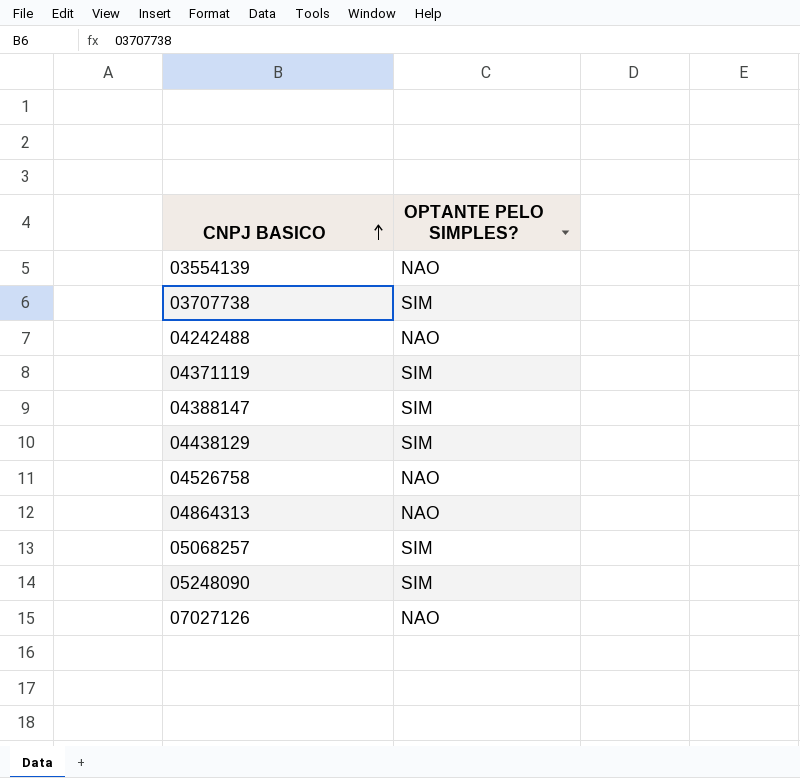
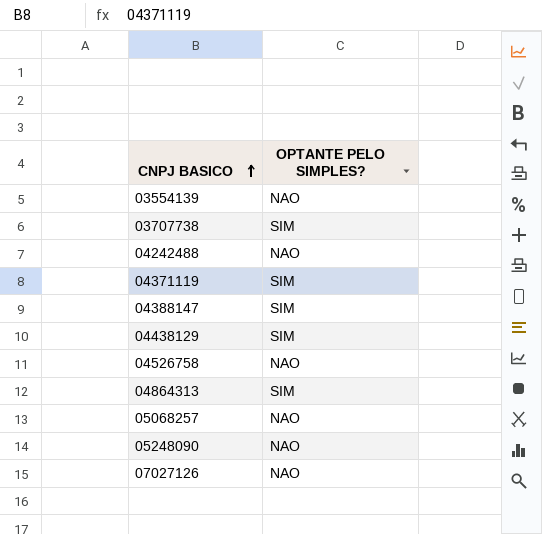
04864313 | OPTANTE PELO SIMPLES?: NAO -> SIM
05068257 | OPTANTE PELO SIMPLES?: SIM -> NAO
05248090 | OPTANTE PELO SIMPLES?: SIM -> NAO

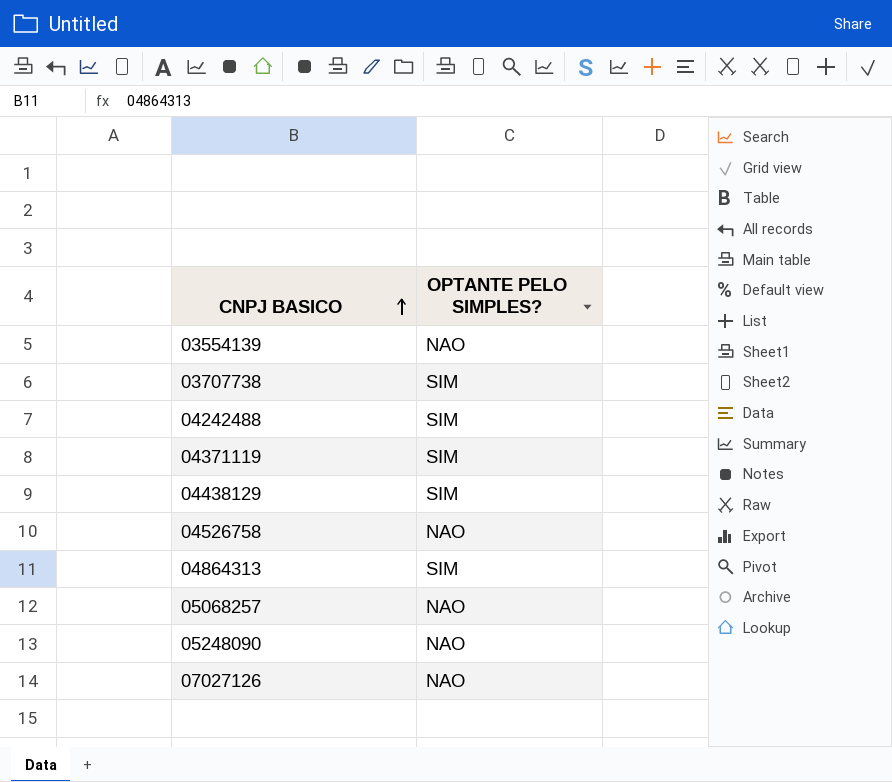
row 04388147: SIM -> none
04242488 | OPTANTE PELO SIMPLES?: NAO -> SIM

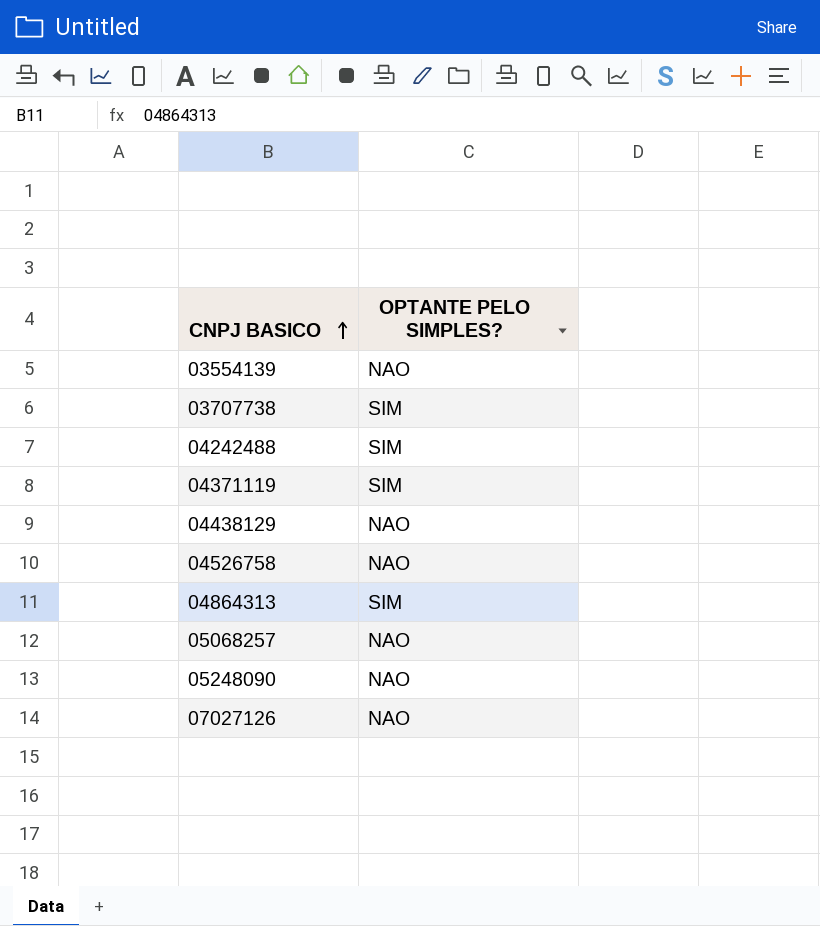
04438129 | OPTANTE PELO SIMPLES?: SIM -> NAO

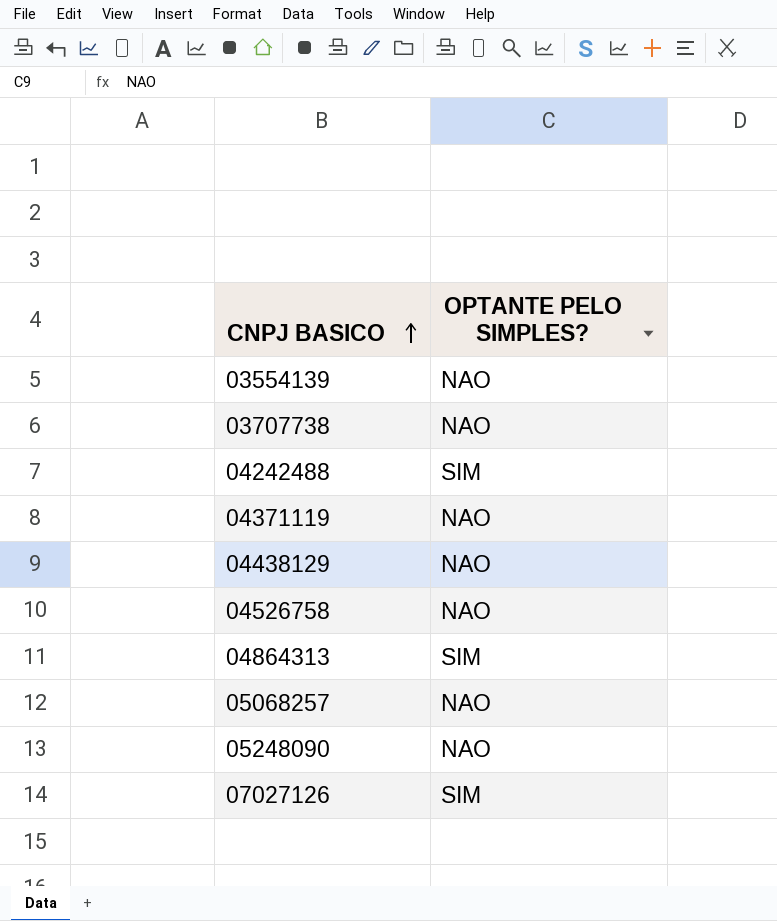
03707738 | OPTANTE PELO SIMPLES?: SIM -> NAO
04371119 | OPTANTE PELO SIMPLES?: SIM -> NAO
07027126 | OPTANTE PELO SIMPLES?: NAO -> SIM

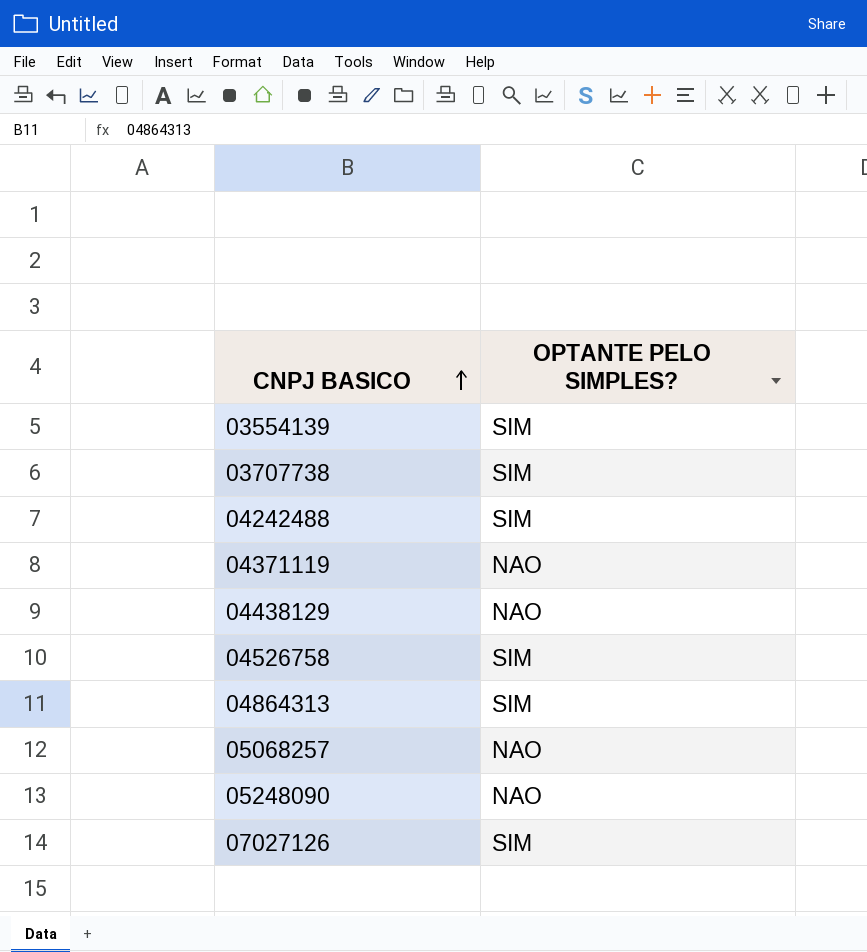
03554139 | OPTANTE PELO SIMPLES?: NAO -> SIM
03707738 | OPTANTE PELO SIMPLES?: NAO -> SIM
04526758 | OPTANTE PELO SIMPLES?: NAO -> SIM

